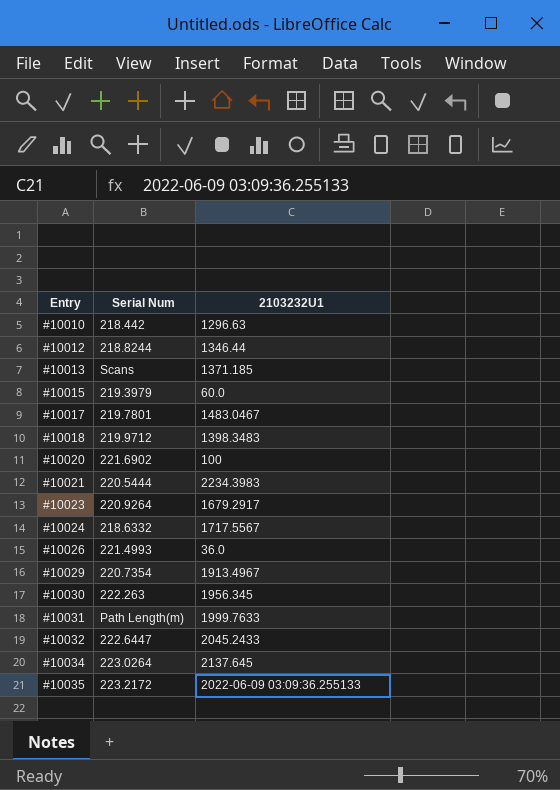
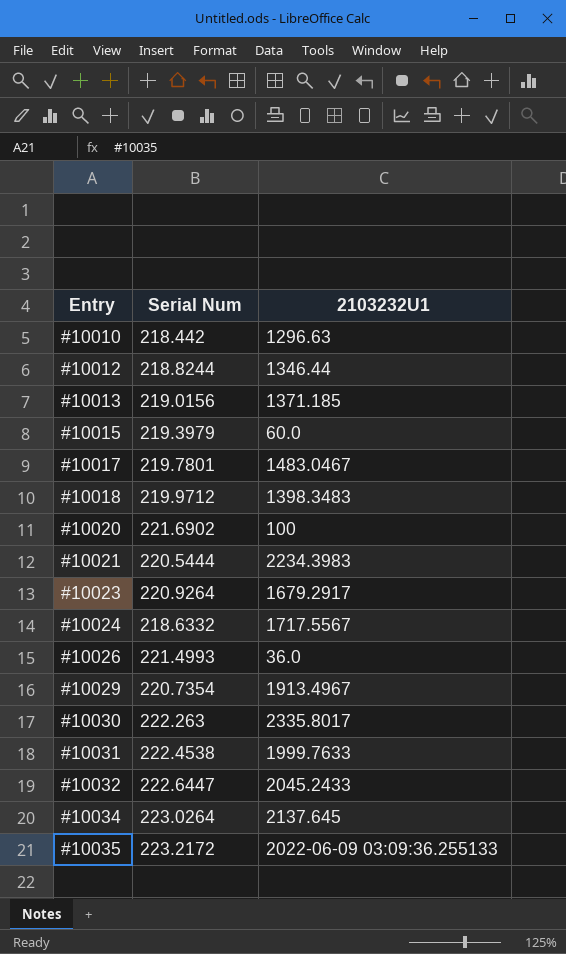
#10013 | Serial Num: Scans -> 219.0156
#10030 | 2103232U1: 1956.345 -> 2335.8017
#10031 | Serial Num: Path Length(m) -> 222.4538

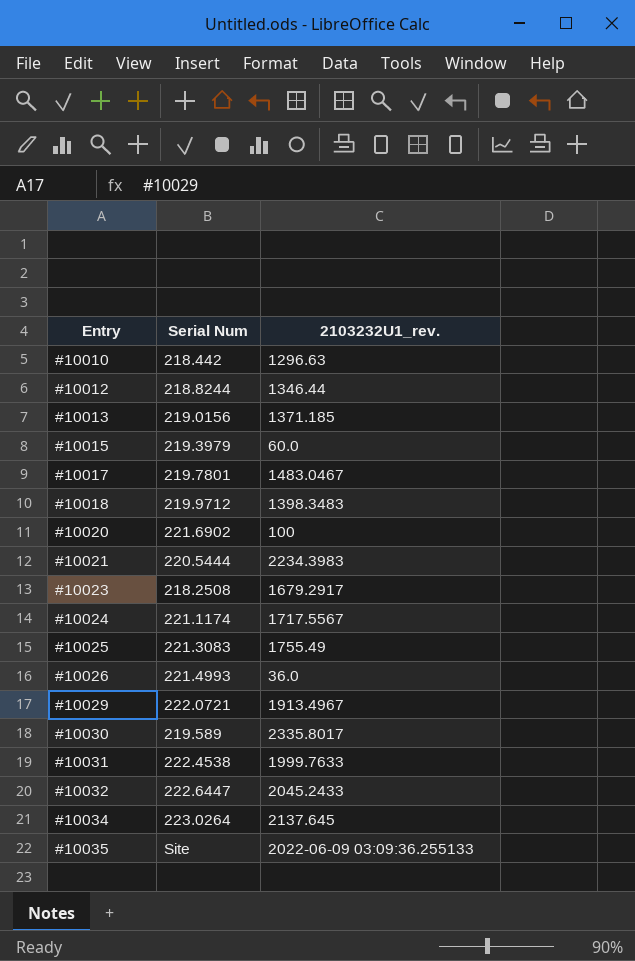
column name: 2103232U1 -> 2103232U1_rev.
#10023 | Serial Num: 220.9264 -> 218.2508
#10024 | Serial Num: 218.6332 -> 221.1174
row #10025: none -> 221.3083 | 1755.49
#10029 | Serial Num: 220.7354 -> 222.0721
#10030 | Serial Num: 222.263 -> 219.589
#10035 | Serial Num: 223.2172 -> Site

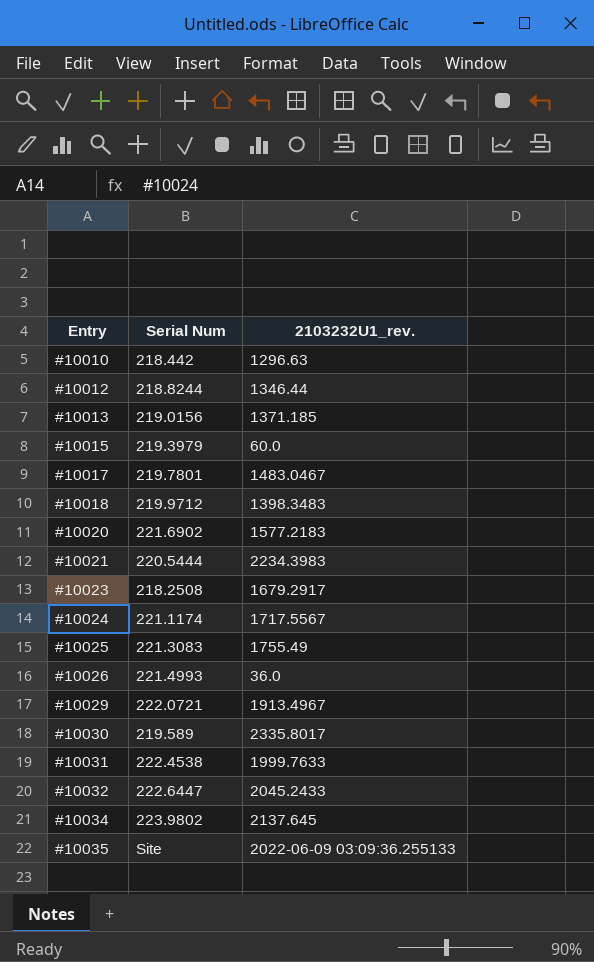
#10020 | 2103232U1_rev.: 100 -> 1577.2183
#10034 | Serial Num: 223.0264 -> 223.9802

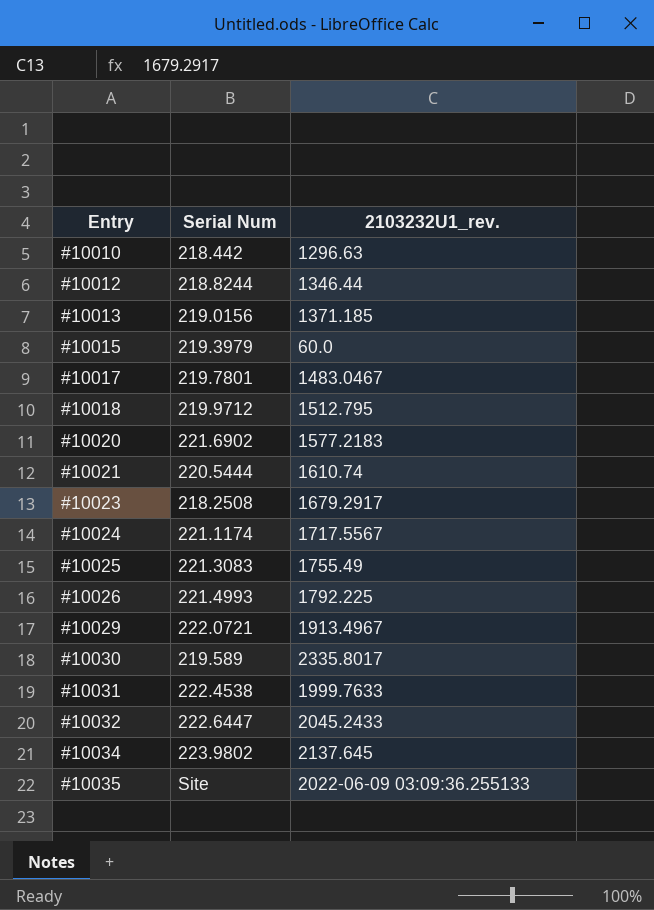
#10018 | 2103232U1_rev.: 1398.3483 -> 1512.795
#10021 | 2103232U1_rev.: 2234.3983 -> 1610.74
#10026 | 2103232U1_rev.: 36.0 -> 1792.225

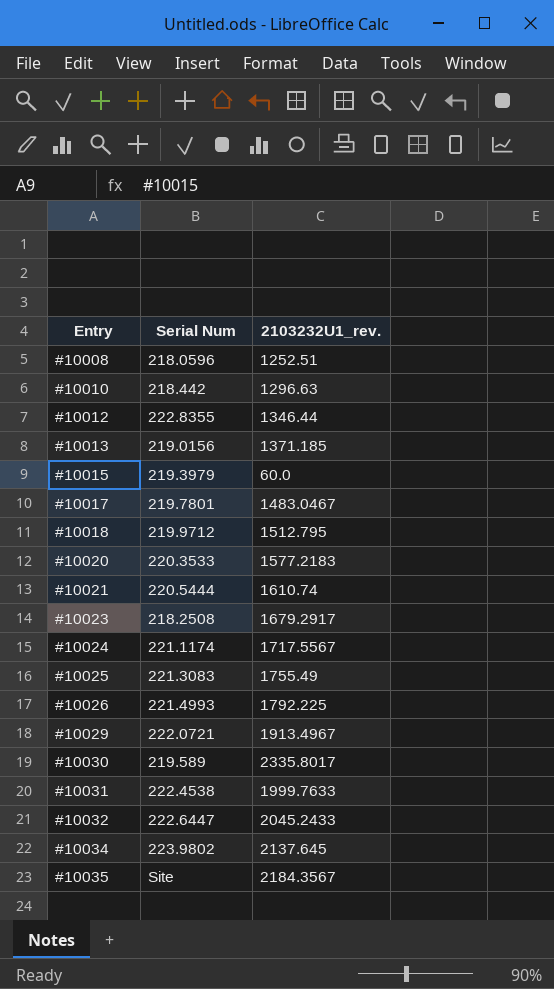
row #10008: none -> 218.0596 | 1252.51
#10012 | Serial Num: 218.8244 -> 222.8355
#10020 | Serial Num: 221.6902 -> 220.3533
#10035 | 2103232U1_rev.: 2022-06-09 03:09:36.255133 -> 2184.3567

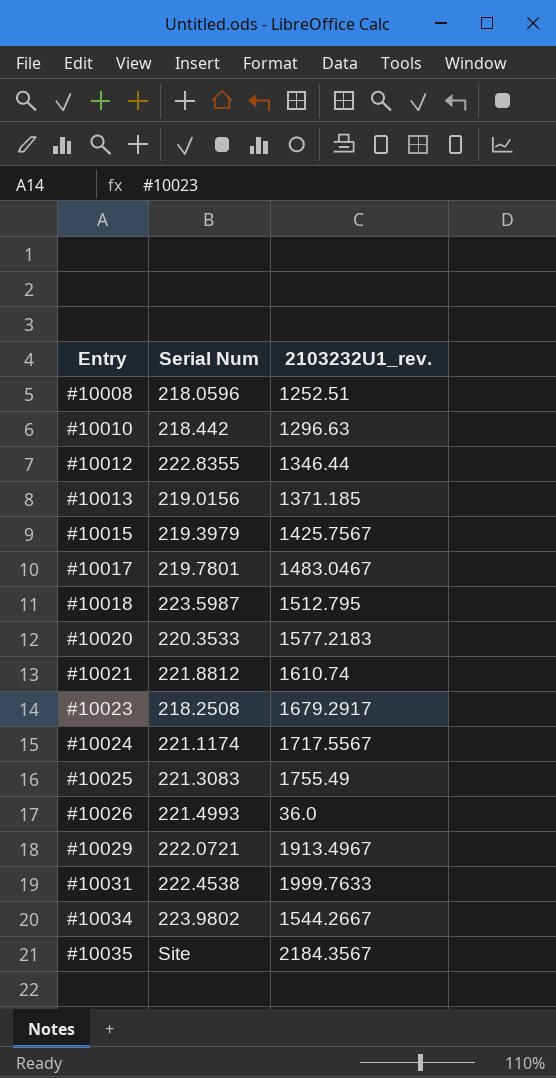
row #10030: 219.589 | 2335.8017 -> none
row #10032: 222.6447 | 2045.2433 -> none
#10015 | 2103232U1_rev.: 60.0 -> 1425.7567
#10018 | Serial Num: 219.9712 -> 223.5987
#10021 | Serial Num: 220.5444 -> 221.8812
#10026 | 2103232U1_rev.: 1792.225 -> 36.0
#10034 | 2103232U1_rev.: 2137.645 -> 1544.2667

